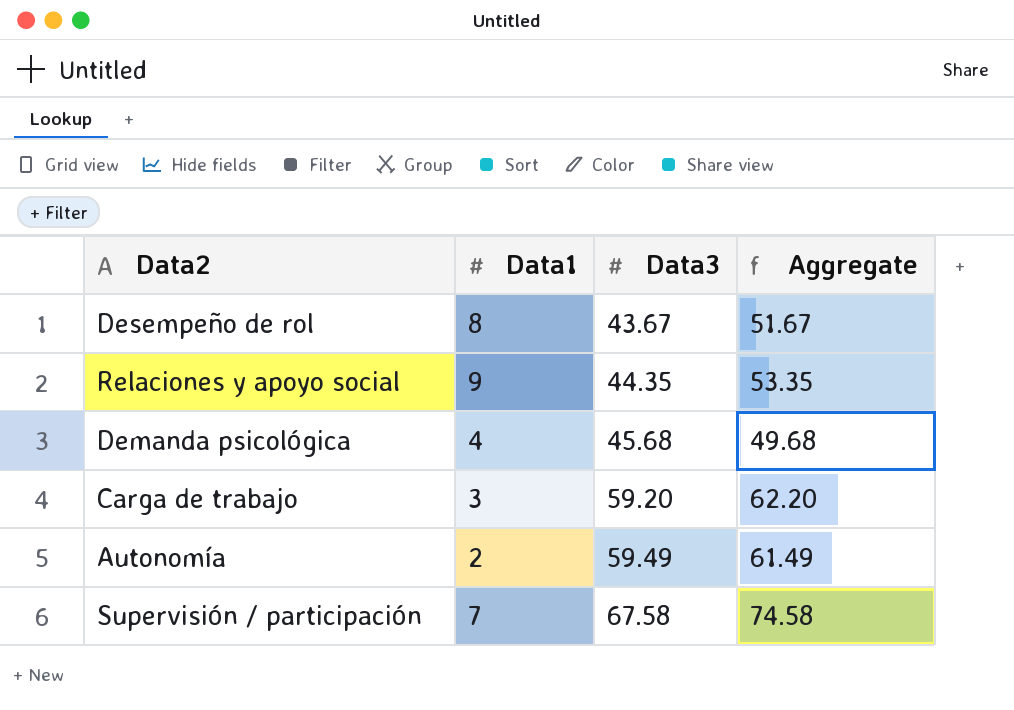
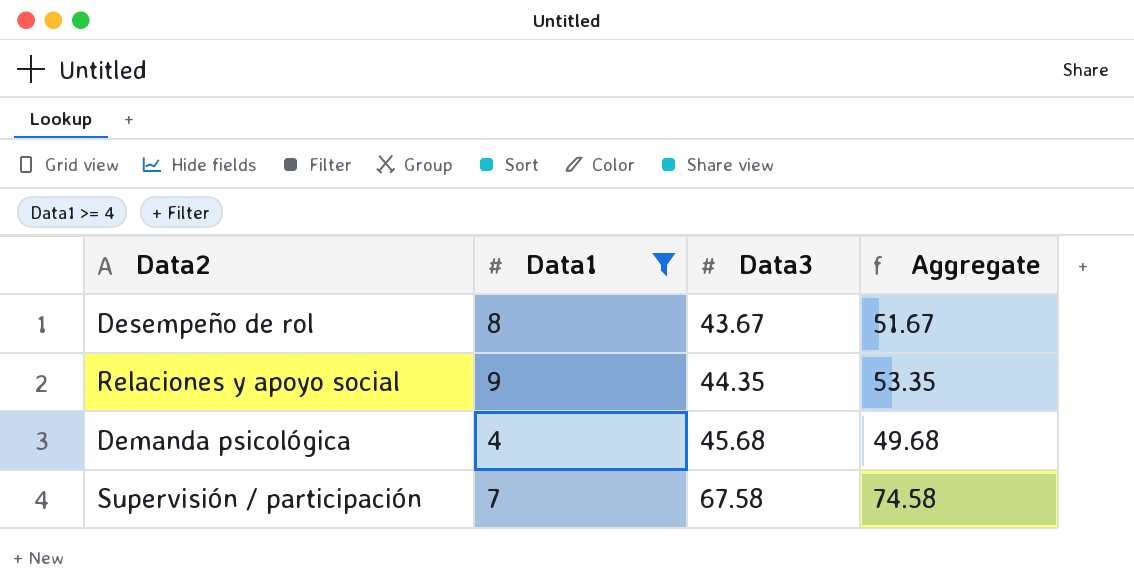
filter: none -> Data1 >= 4

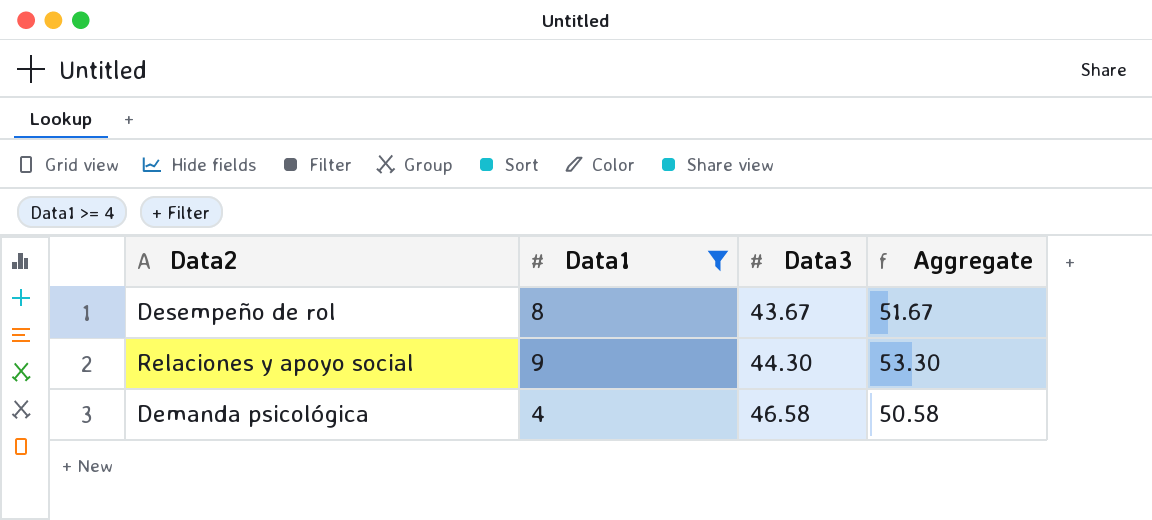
row Supervisión / participación: 7 | 67.58 | 74.58 -> none
Relaciones y apoyo social | Data3: 44.35 -> 44.30
Relaciones y apoyo social | Aggregate: 53.35 -> 53.30
Demanda psicológica | Data3: 45.68 -> 46.58
Demanda psicológica | Aggregate: 49.68 -> 50.58

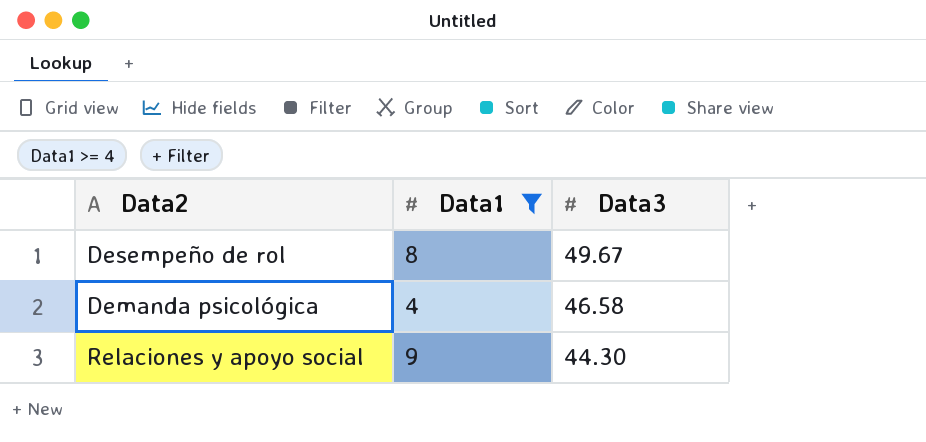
row order: Data3 ascending -> Data3 descending
column Aggregate | formula: [Data1] + [Data3] -> none
Desempeño de rol | Data3: 43.67 -> 49.67

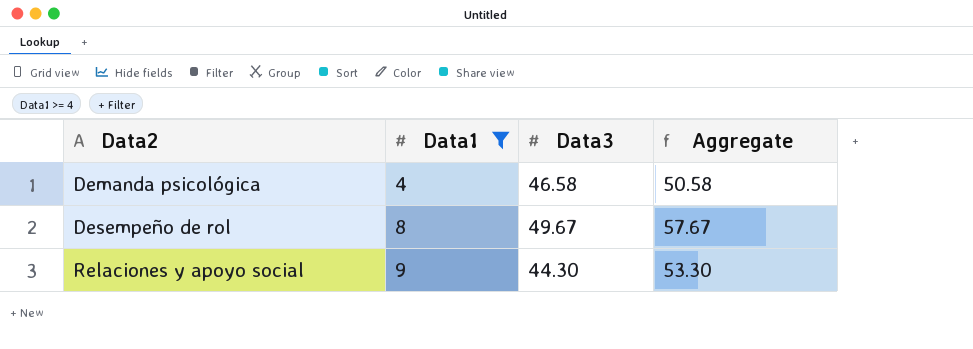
row order: Data3 descending -> Data2 ascending
column Aggregate | formula: none -> [Data1] + [Data3]

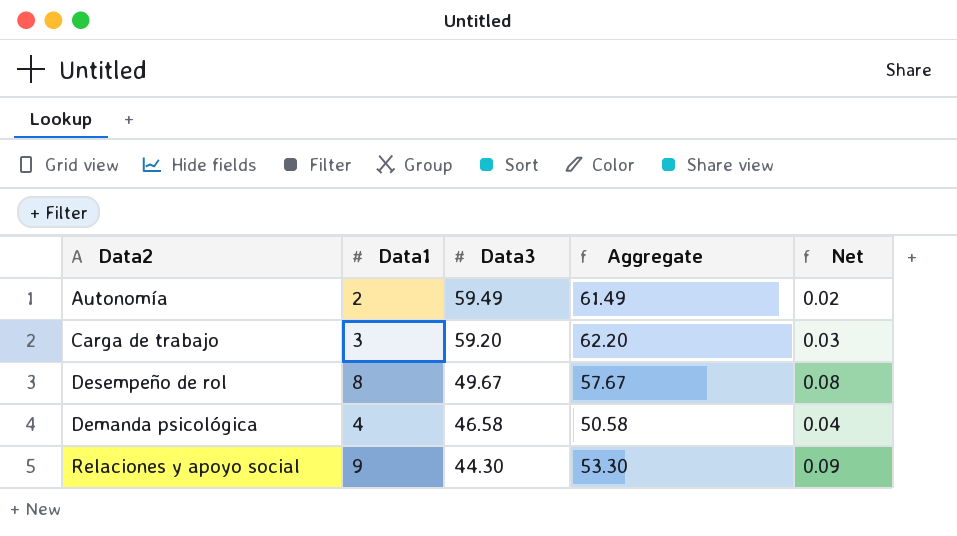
filter: Data1 >= 4 -> none
row order: Data2 ascending -> Data3 descending
column Net | formula: none -> [Data1] * 0.01

